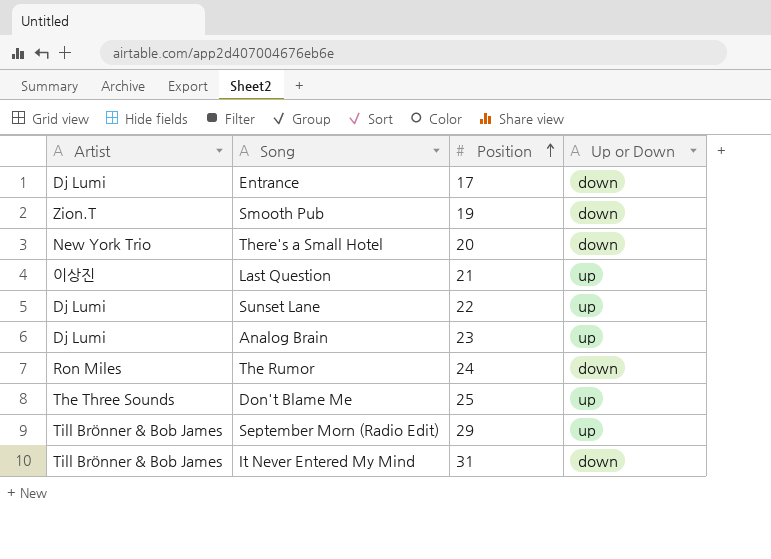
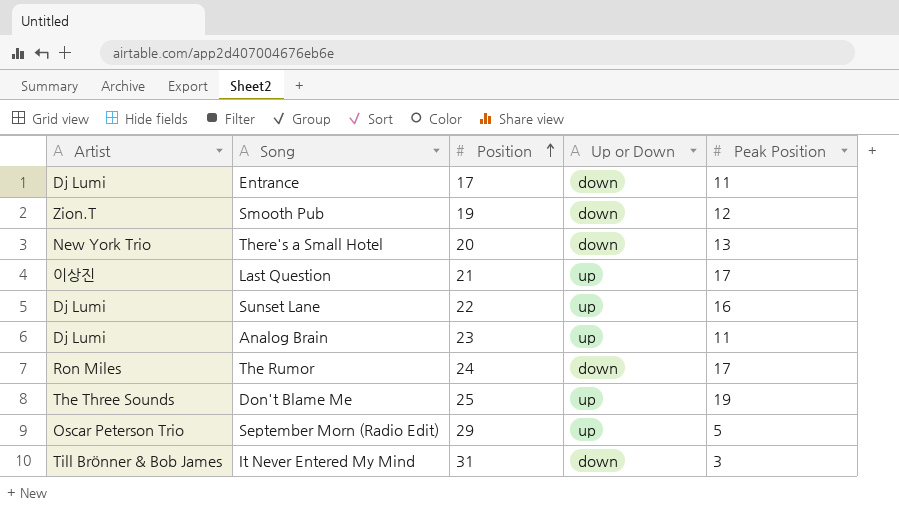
column Peak Position | position: none -> 5
September Morn (Radio Edit) | Artist: Till Brönner & Bob James -> Oscar Peterson Trio

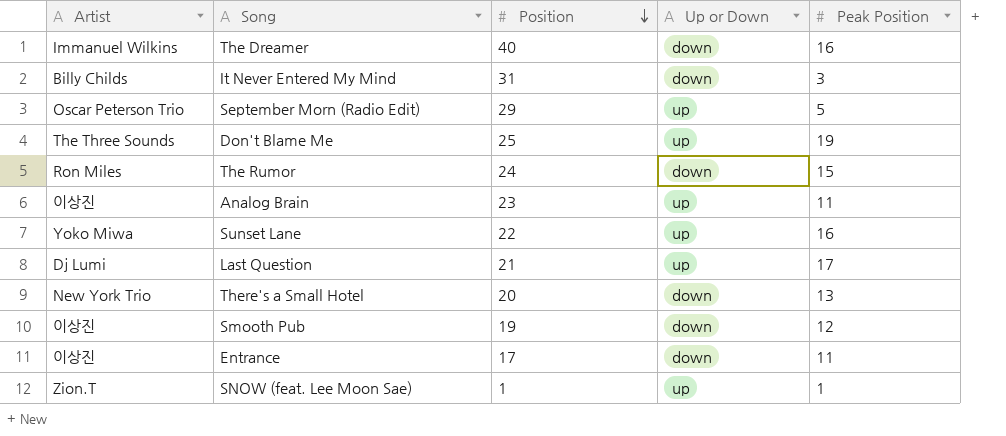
row order: Position ascending -> Position descending
row The Dreamer: none -> Immanuel Wilkins | 40 | down | 16
It Never Entered My Mind | Artist: Till Brönner & Bob James -> Billy Childs
The Rumor | Peak Position: 17 -> 15
Analog Brain | Artist: Dj Lumi -> 이상진
Sunset Lane | Artist: Dj Lumi -> Yoko Miwa
Last Question | Artist: 이상진 -> Dj Lumi
Smooth Pub | Artist: Zion.T -> 이상진
Entrance | Artist: Dj Lumi -> 이상진
row SNOW (feat. Lee Moon Sae): none -> Zion.T | 1 | up | 1

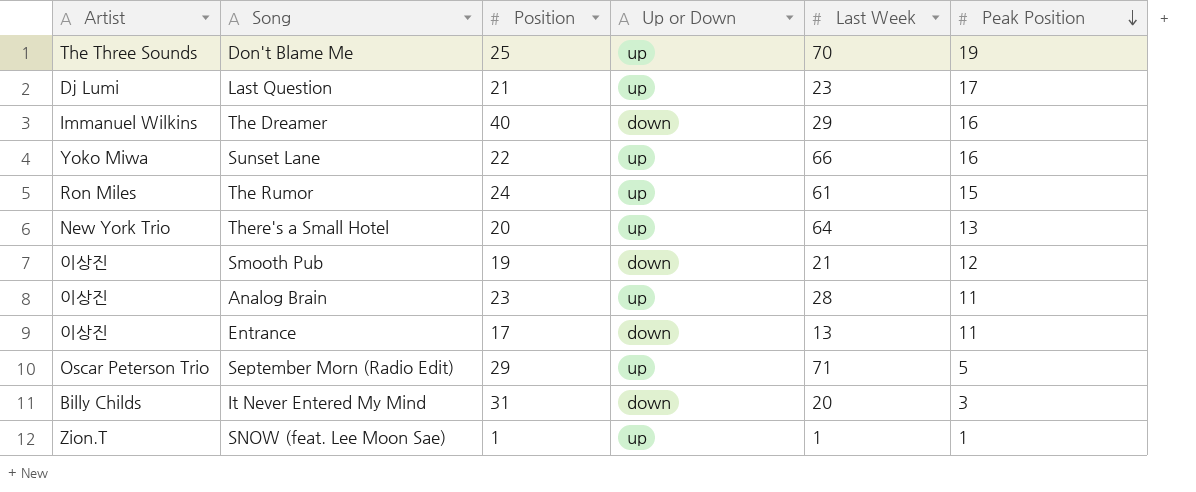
row order: Position descending -> Peak Position descending
column Last Week | position: none -> 5
The Rumor | Up or Down: down -> up
There's a Small Hotel | Up or Down: down -> up

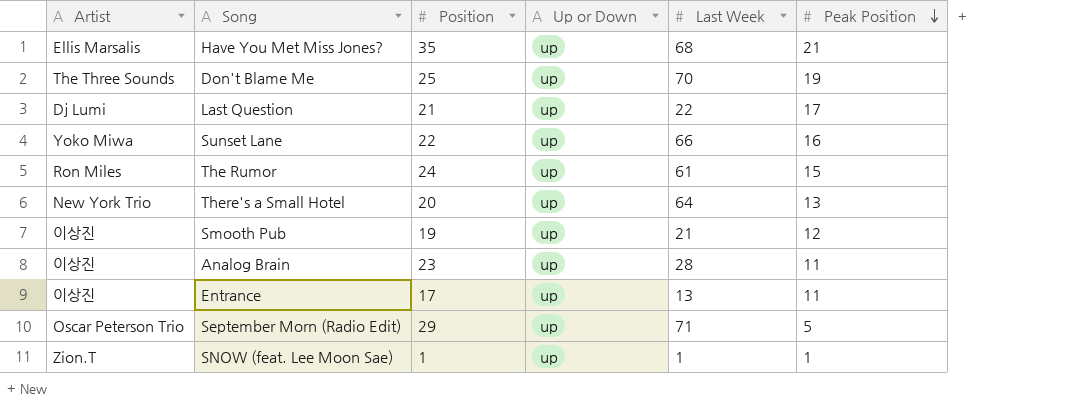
row The Dreamer: Immanuel Wilkins | 40 | down | 29 | 16 -> none
row It Never Entered My Mind: Billy Childs | 31 | down | 20 | 3 -> none
row Have You Met Miss Jones?: none -> Ellis Marsalis | 35 | up | 68 | 21
Last Question | Last Week: 23 -> 22
Smooth Pub | Up or Down: down -> up
Entrance | Up or Down: down -> up

